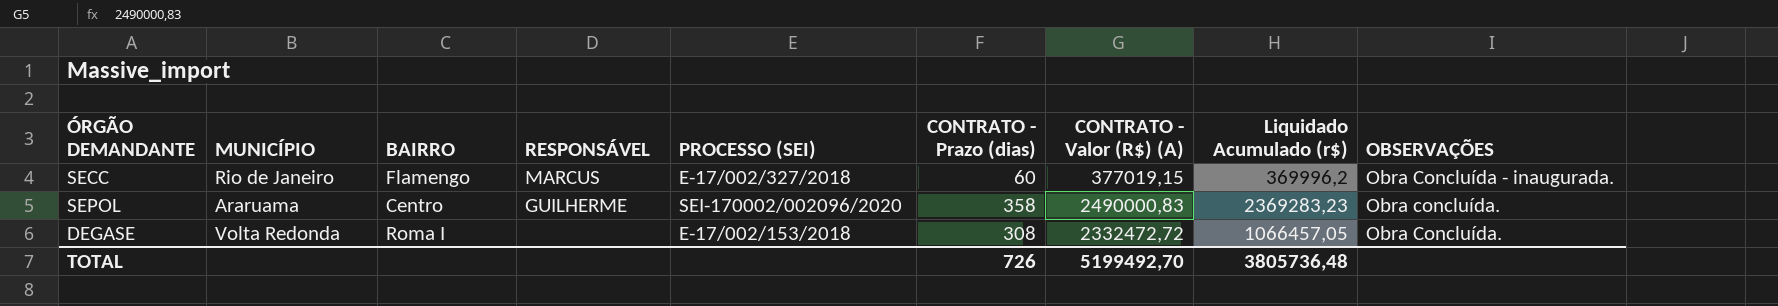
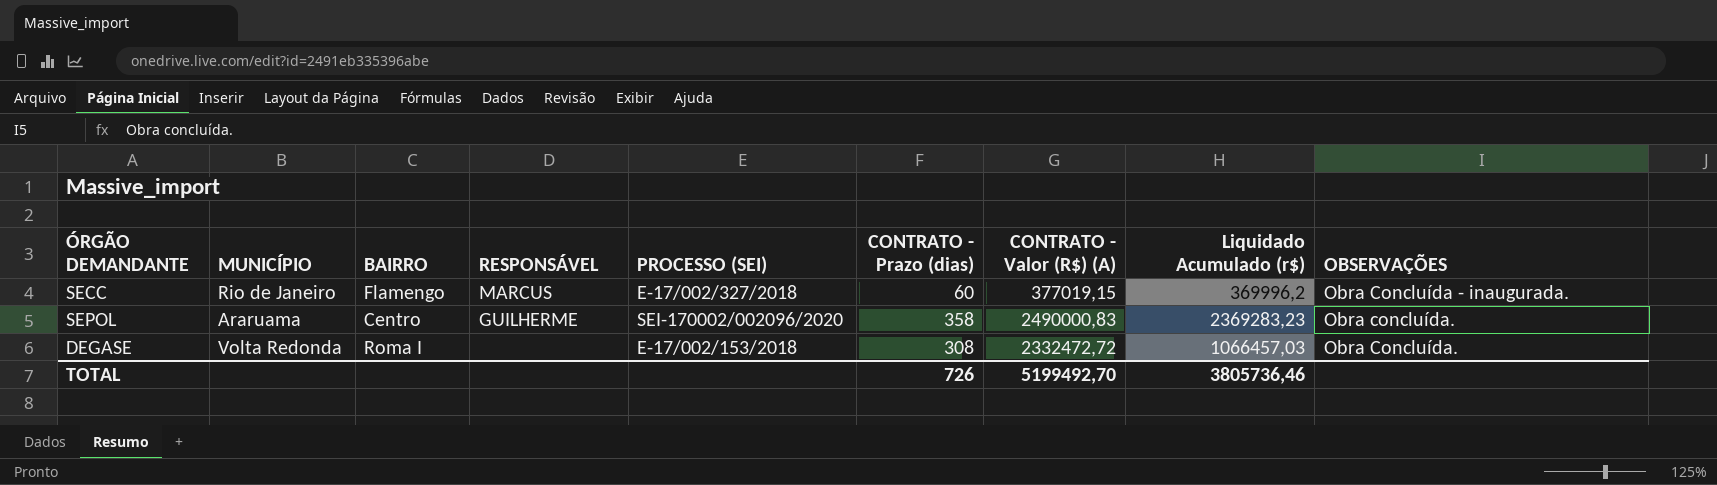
DEGASE | Liquidado Acumulado (r$): 1066457,05 -> 1066457,03
TOTAL | Liquidado Acumulado (r$): 3805736,48 -> 3805736,46

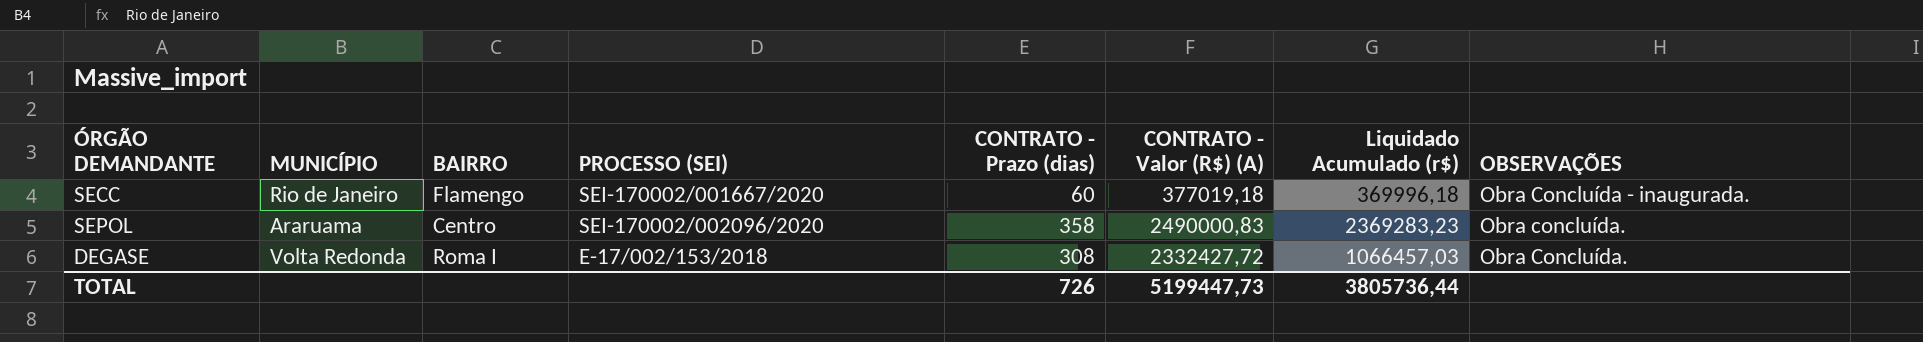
column RESPONSÁVEL | position: 4 -> none
SECC | PROCESSO (SEI): E-17/002/327/2018 -> SEI-170002/001667/2020
SECC | CONTRATO - Valor (R$) (A): 377019,15 -> 377019,18
SECC | Liquidado Acumulado (r$): 369996,2 -> 369996,18
DEGASE | CONTRATO - Valor (R$) (A): 2332472,72 -> 2332427,72
TOTAL | CONTRATO - Valor (R$) (A): 5199492,70 -> 5199447,73
TOTAL | Liquidado Acumulado (r$): 3805736,46 -> 3805736,44

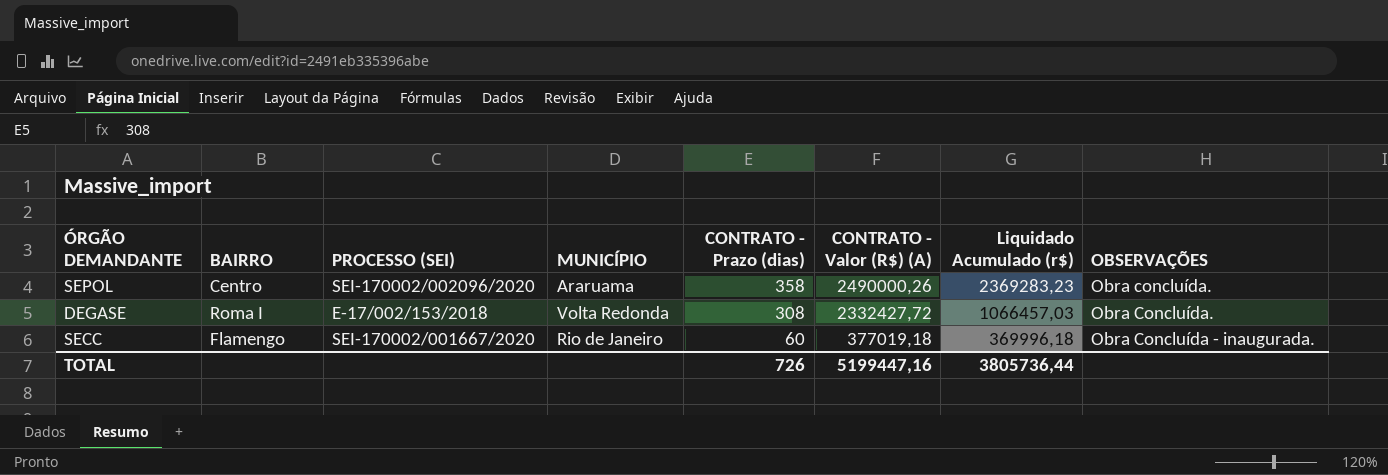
row order: OBSERVAÇÕES ascending -> CONTRATO - Prazo (dias) descending
column MUNICÍPIO | position: 2 -> 4
SEPOL | CONTRATO - Valor (R$) (A): 2490000,83 -> 2490000,26
TOTAL | CONTRATO - Valor (R$) (A): 5199447,73 -> 5199447,16

